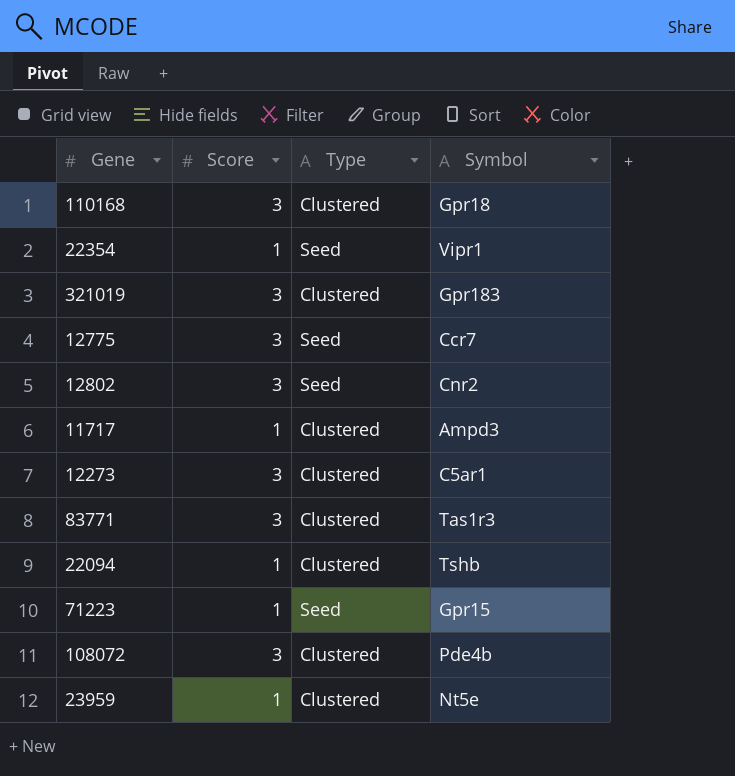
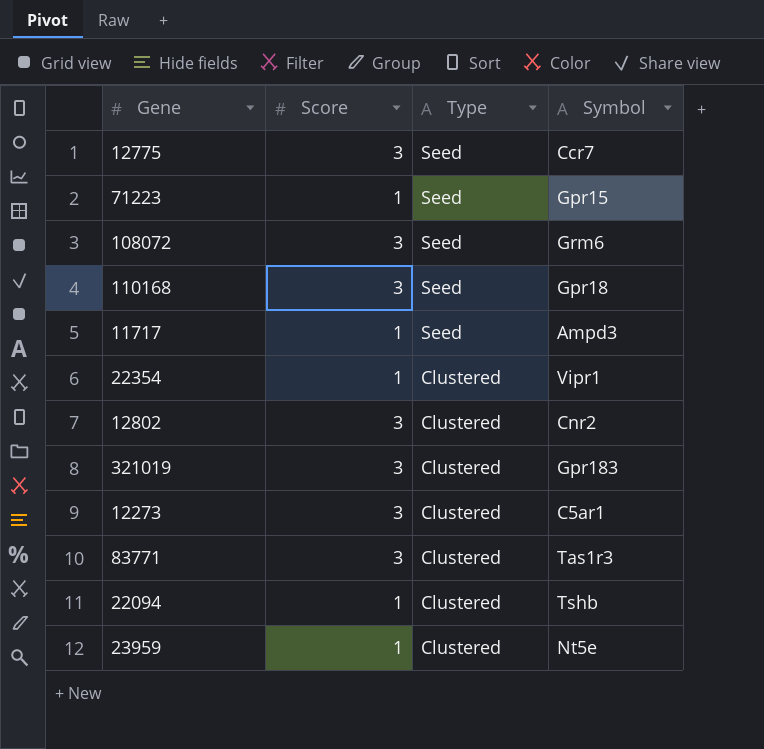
row order: none -> Type descending
108072 | Type: Clustered -> Seed
108072 | Symbol: Pde4b -> Grm6
110168 | Type: Clustered -> Seed
11717 | Type: Clustered -> Seed
22354 | Type: Seed -> Clustered
12802 | Type: Seed -> Clustered

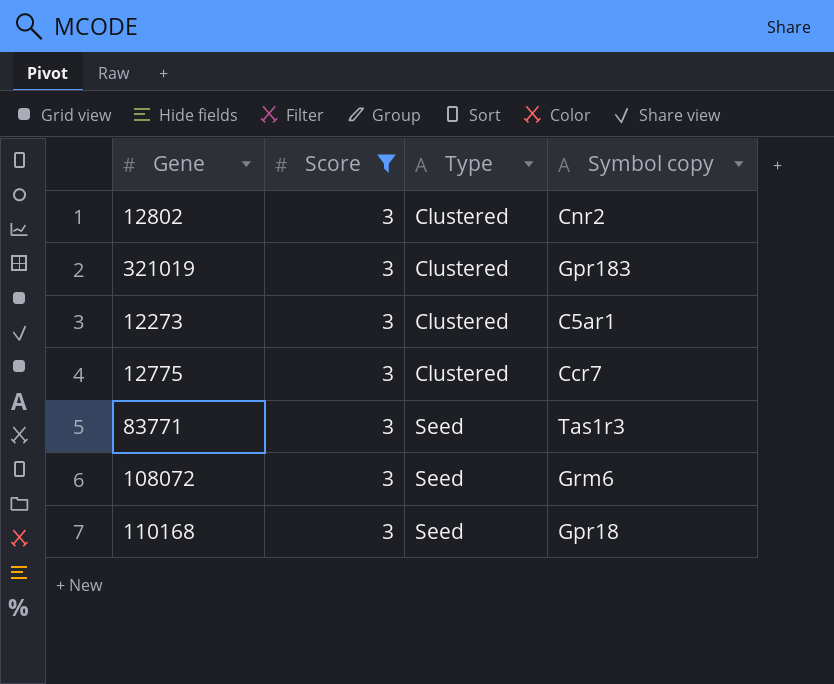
filter: none -> Score = 3
row order: Type descending -> Type ascending
column name: Symbol -> Symbol copy
12775 | Type: Seed -> Clustered
83771 | Type: Clustered -> Seed

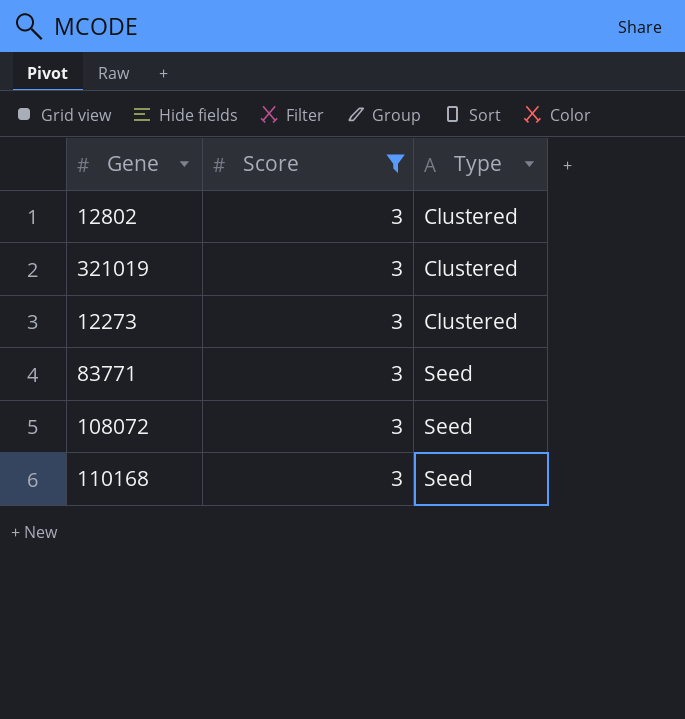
column Symbol copy | position: 4 -> none
row 12775: 3 | Clustered | Ccr7 -> none

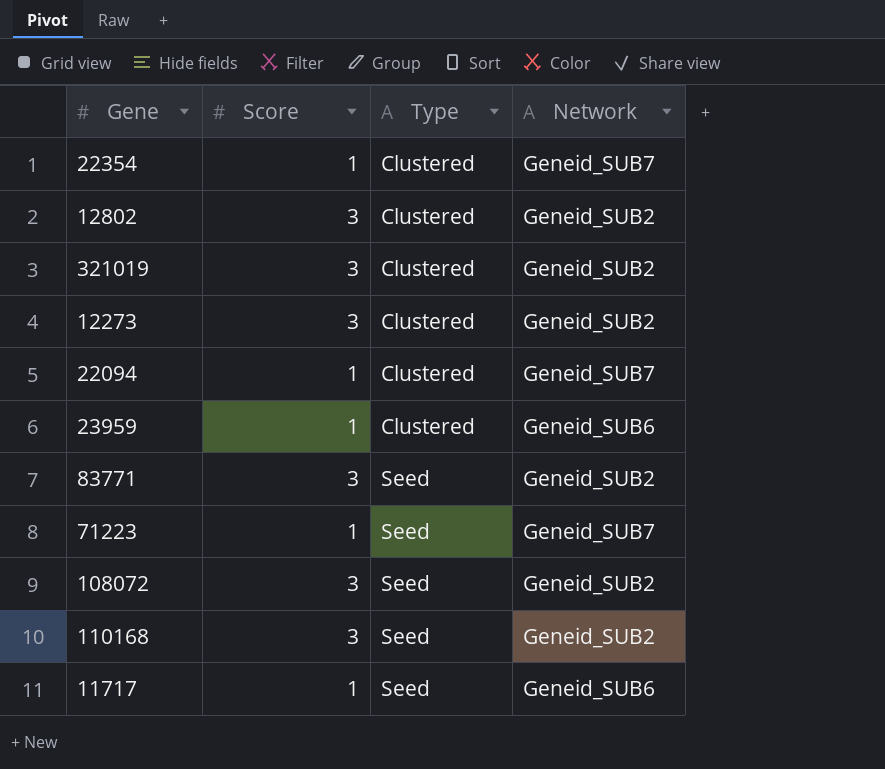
filter: Score = 3 -> none
column Network | position: none -> 4

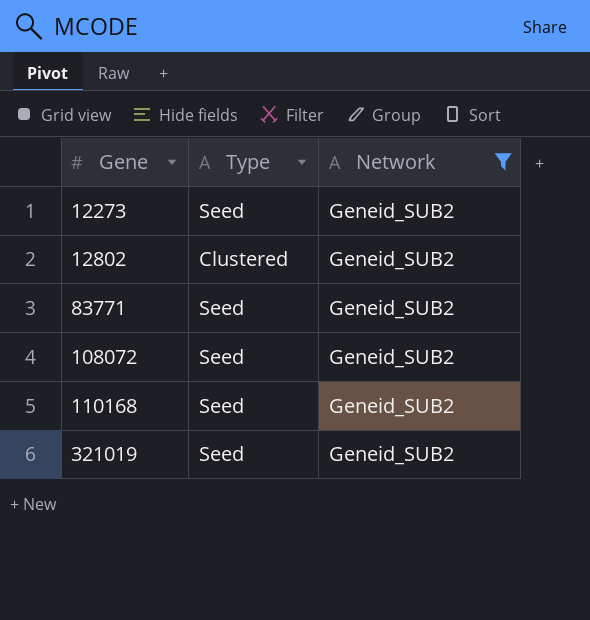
filter: none -> Network = Geneid_SUB2
row order: Type ascending -> Gene ascending
column Score | position: 2 -> none
12273 | Type: Clustered -> Seed
321019 | Type: Clustered -> Seed

